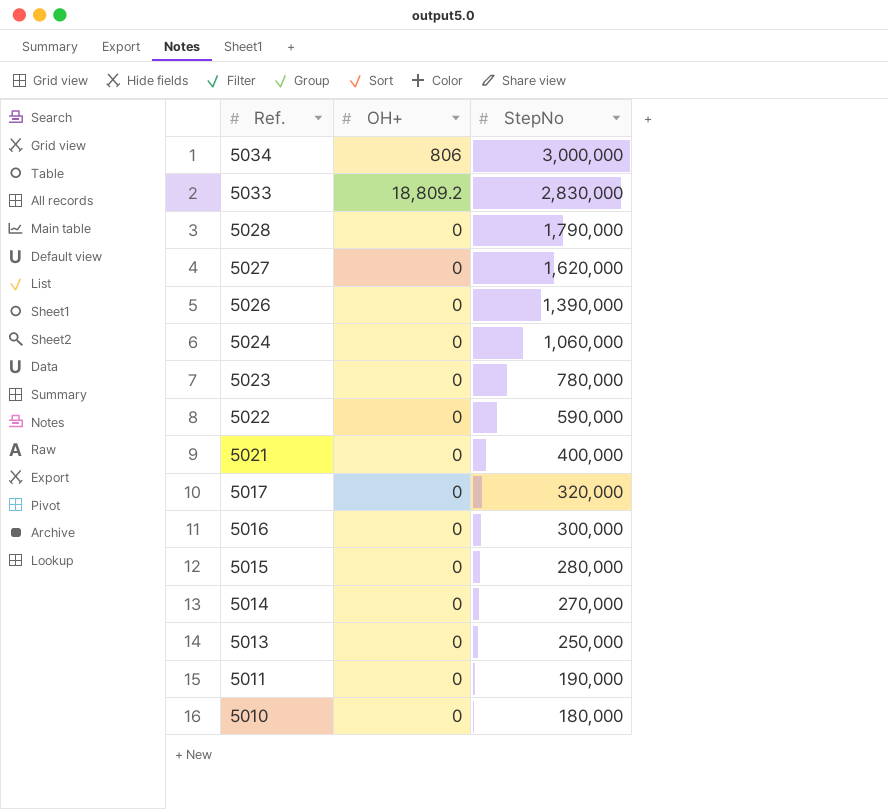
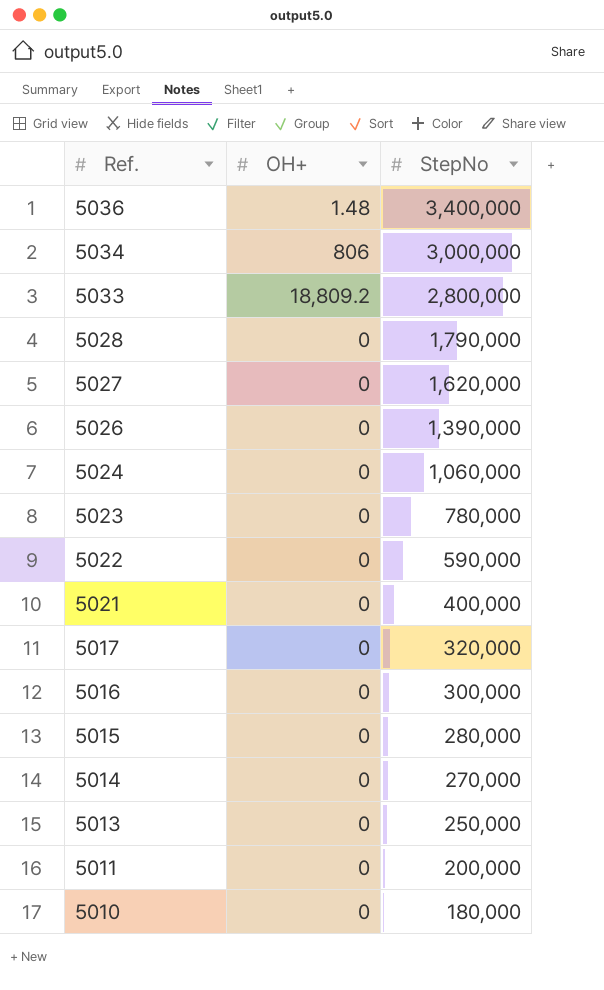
row 5036: none -> 1.48 | 3,400,000
5033 | StepNo: 2,830,000 -> 2,800,000
5011 | StepNo: 190,000 -> 200,000

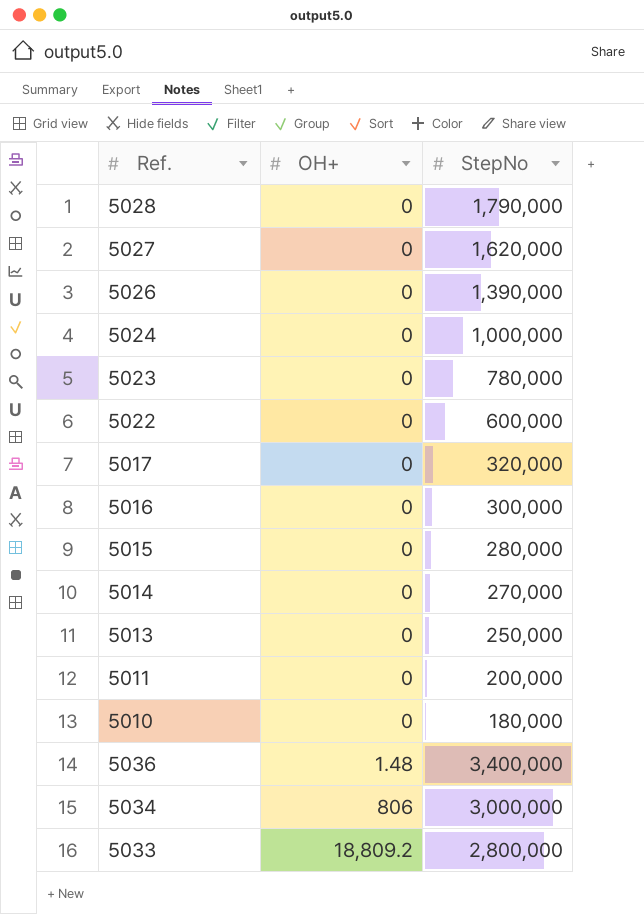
row order: Ref. descending -> OH+ ascending
row 5021: 0 | 400,000 -> none
5024 | StepNo: 1,060,000 -> 1,000,000
5022 | StepNo: 590,000 -> 600,000

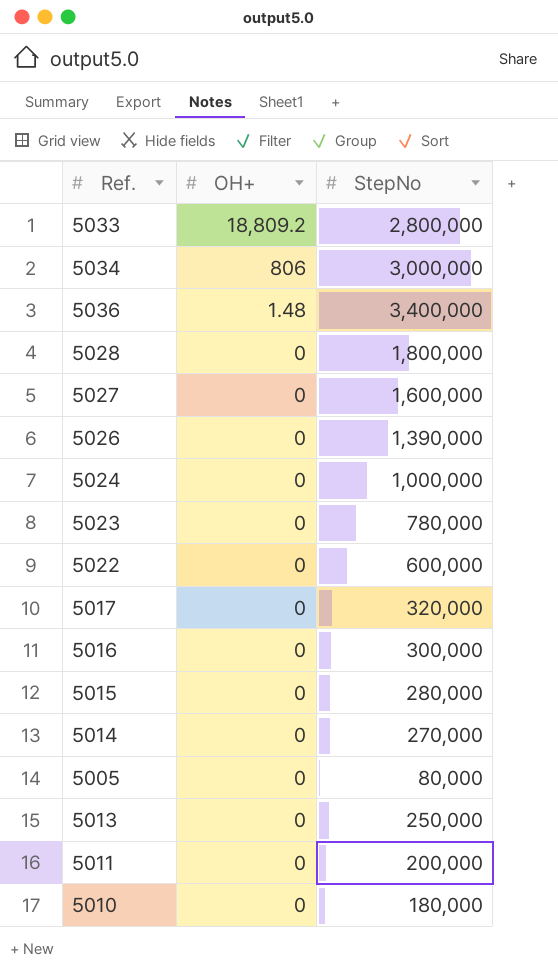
row order: OH+ ascending -> OH+ descending
5028 | StepNo: 1,790,000 -> 1,800,000
5027 | StepNo: 1,620,000 -> 1,600,000
row 5005: none -> 0 | 80,000

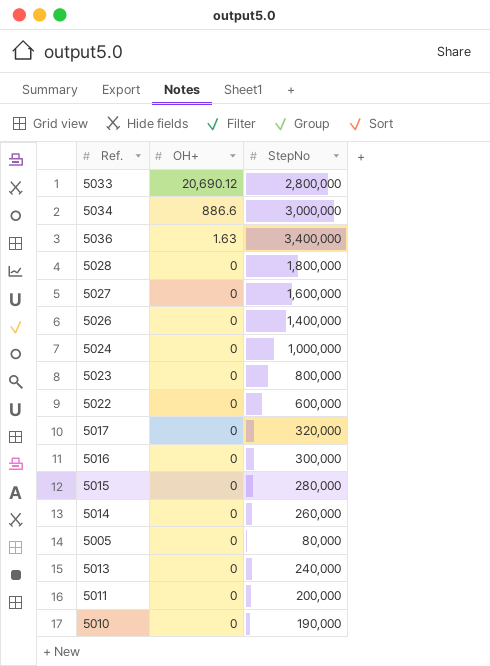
5033 | OH+: 18,809.2 -> 20,690.12
5034 | OH+: 806 -> 886.6
5036 | OH+: 1.48 -> 1.63
5026 | StepNo: 1,390,000 -> 1,400,000
5023 | StepNo: 780,000 -> 800,000
5014 | StepNo: 270,000 -> 260,000
5013 | StepNo: 250,000 -> 240,000
5010 | StepNo: 180,000 -> 190,000

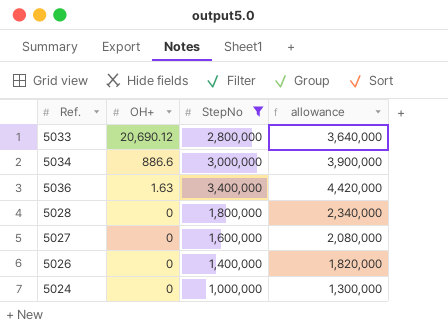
filter: none -> StepNo >= 1,000,000
column allowance | formula: none -> [StepNo] * 1.3

